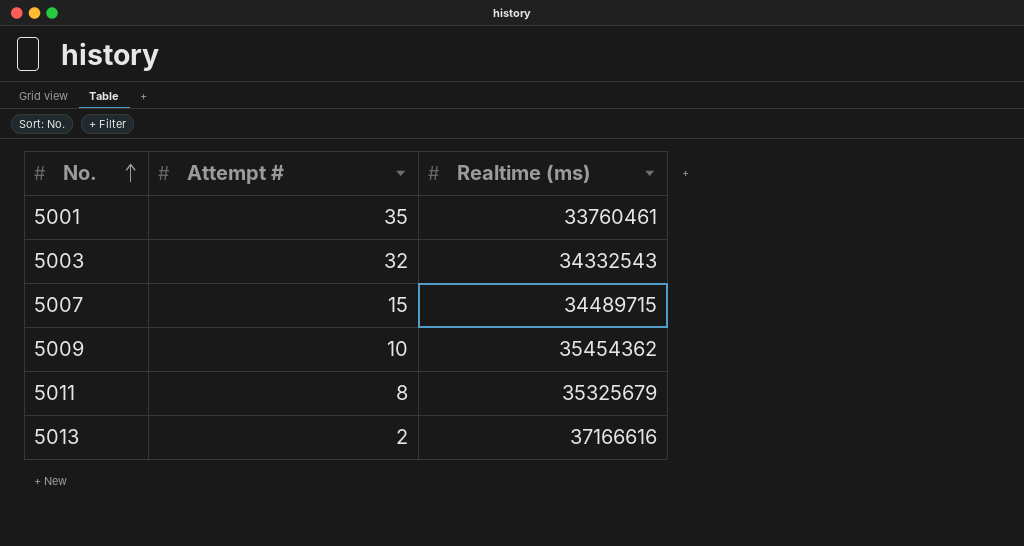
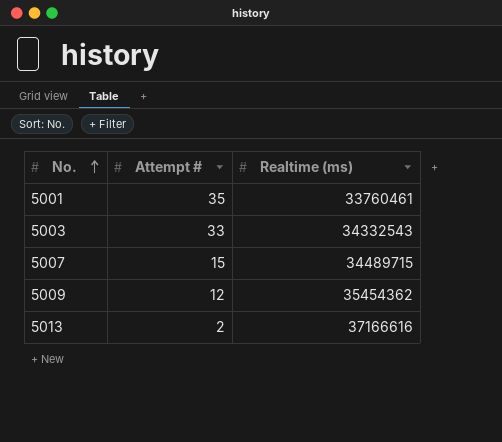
row 5011: 8 | 35325679 -> none
5003 | Attempt #: 32 -> 33
5009 | Attempt #: 10 -> 12

